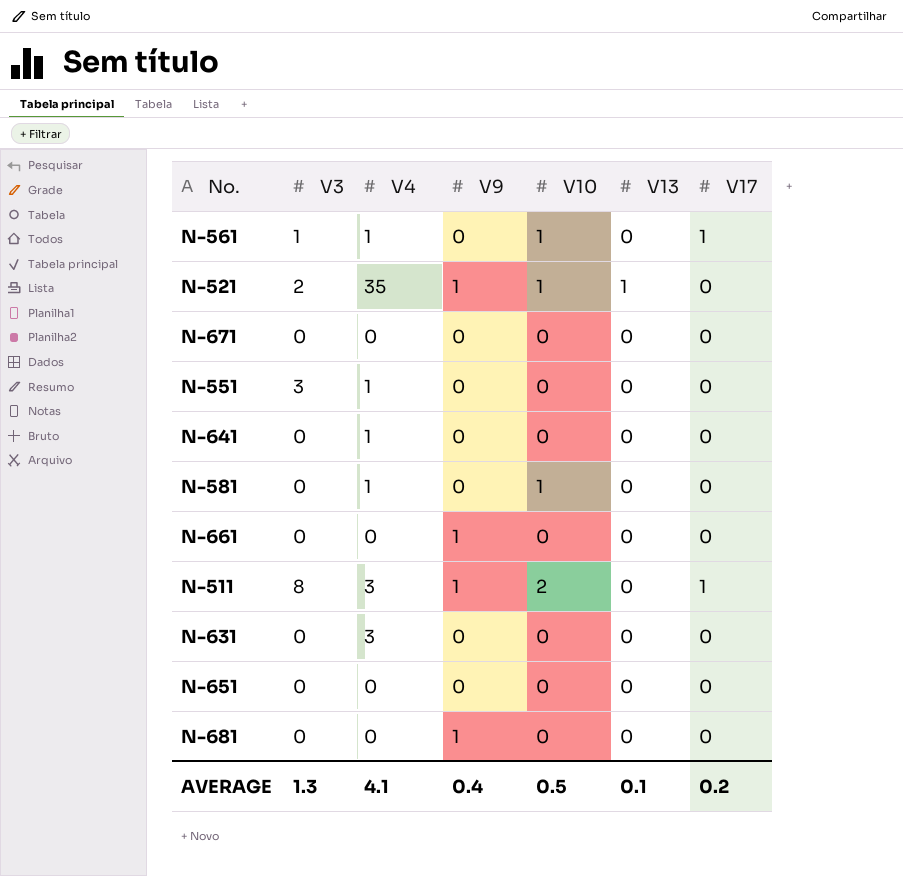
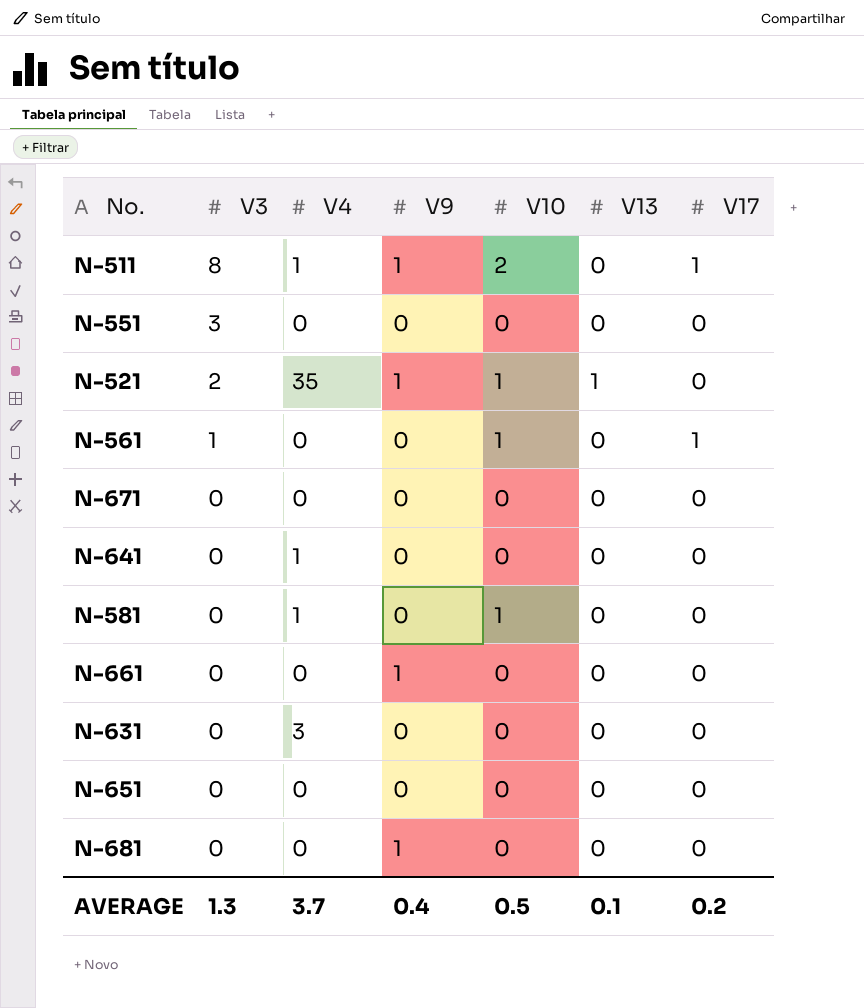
row order: none -> V3 descending
N-511 | V4: 3 -> 1
N-551 | V4: 1 -> 0
N-561 | V4: 1 -> 0
AVERAGE | V4: 4.1 -> 3.7

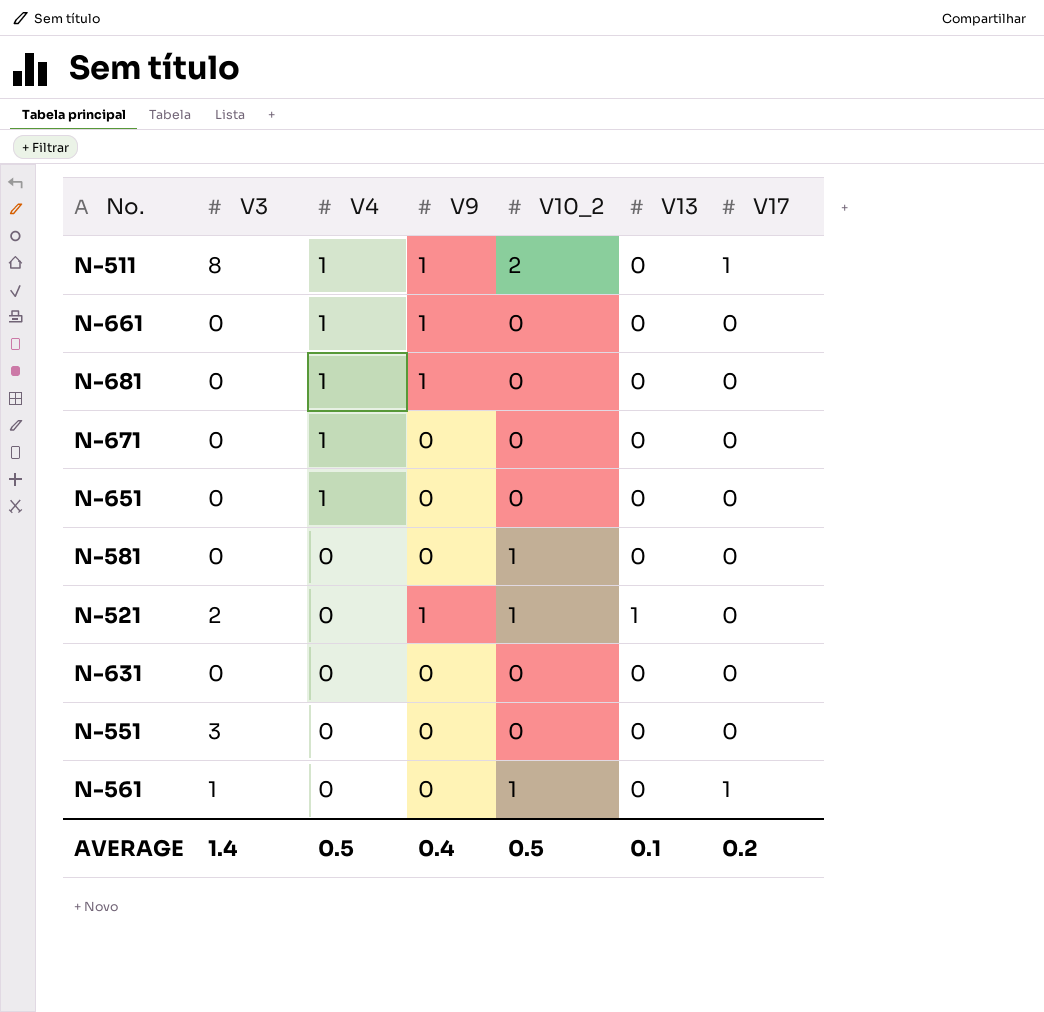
row order: V3 descending -> V4 descending
column name: V10 -> V10_2
row N-641: 0 | 1 | 0 | 0 | 0 | 0 -> none
N-661 | V4: 0 -> 1
N-681 | V4: 0 -> 1
N-671 | V4: 0 -> 1
N-651 | V4: 0 -> 1
N-581 | V4: 1 -> 0
N-521 | V4: 35 -> 0
N-631 | V4: 3 -> 0
AVERAGE | V3: 1.3 -> 1.4
AVERAGE | V4: 3.7 -> 0.5

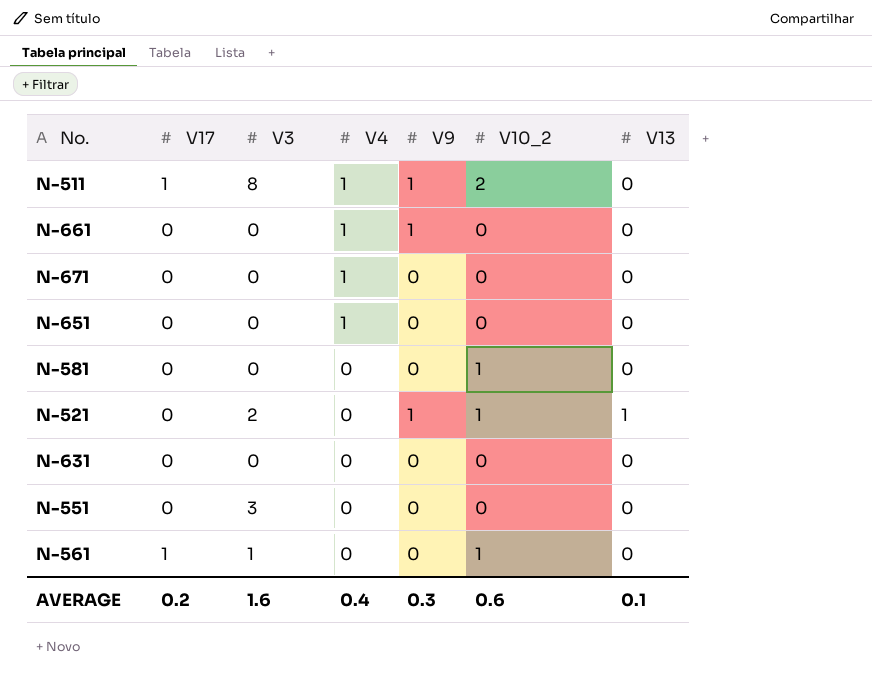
column V17 | position: 7 -> 2
row N-681: 0 | 1 | 1 | 0 | 0 | 0 -> none
AVERAGE | V3: 1.4 -> 1.6
AVERAGE | V4: 0.5 -> 0.4
AVERAGE | V9: 0.4 -> 0.3
AVERAGE | V10_2: 0.5 -> 0.6

